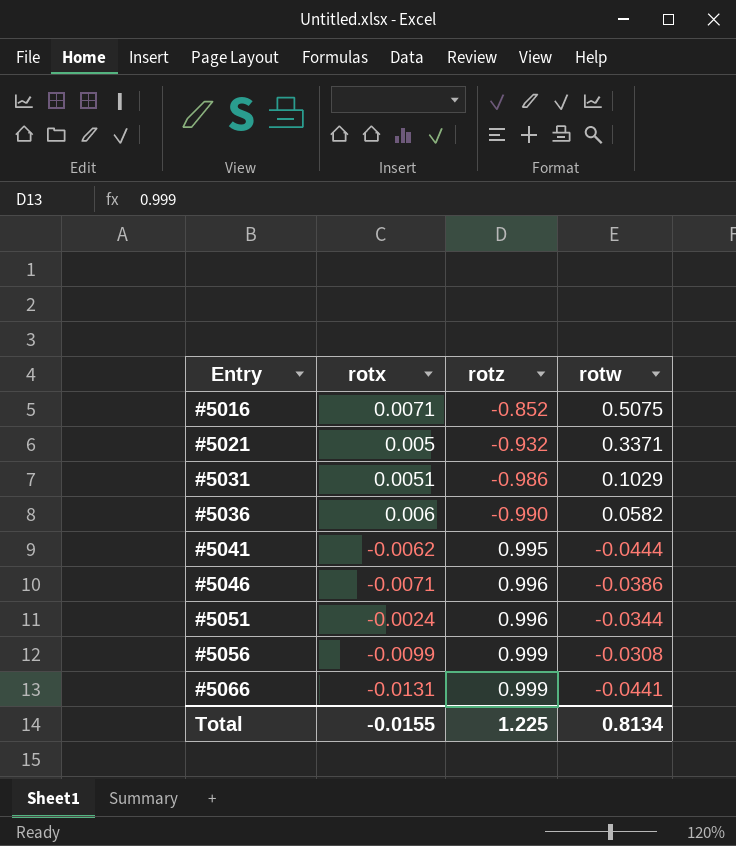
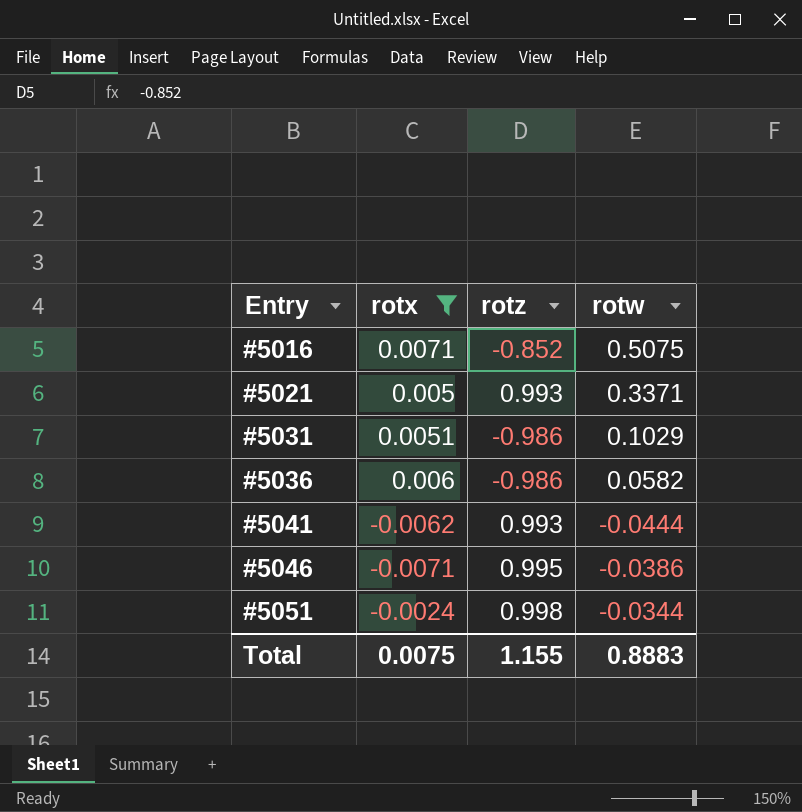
filter: none -> rotx >= -0.0071
#5021 | rotz: -0.932 -> 0.993
#5036 | rotz: -0.990 -> -0.986
#5041 | rotz: 0.995 -> 0.993
#5046 | rotz: 0.996 -> 0.995
#5051 | rotz: 0.996 -> 0.998
Total | rotx: -0.0155 -> 0.0075
Total | rotz: 1.225 -> 1.155
Total | rotw: 0.8134 -> 0.8883

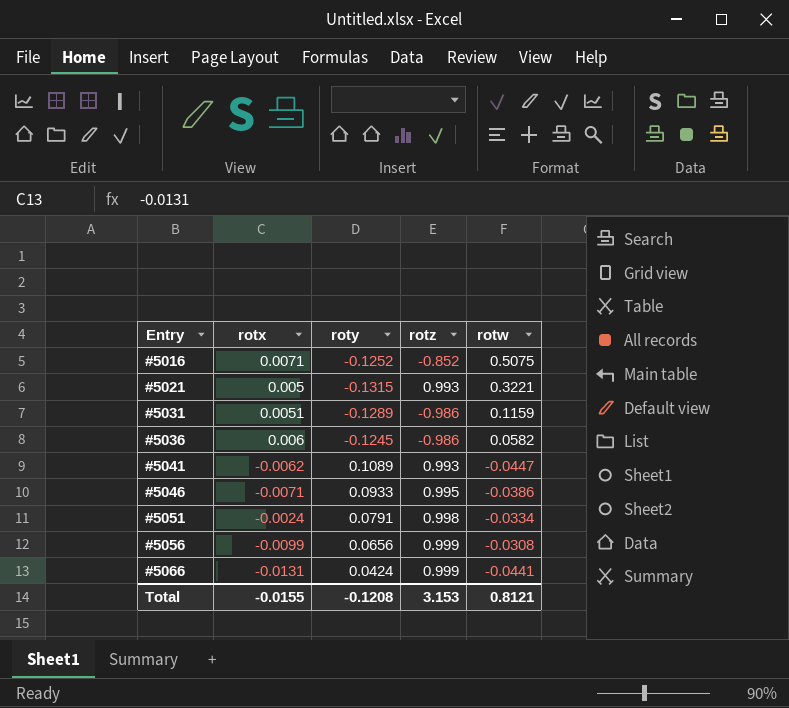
filter: rotx >= -0.0071 -> none
column roty | position: none -> 3
#5021 | rotw: 0.3371 -> 0.3221
#5031 | rotw: 0.1029 -> 0.1159
#5041 | rotw: -0.0444 -> -0.0447
#5051 | rotw: -0.0344 -> -0.0334
Total | rotx: 0.0075 -> -0.0155
Total | rotz: 1.155 -> 3.153
Total | rotw: 0.8883 -> 0.8121

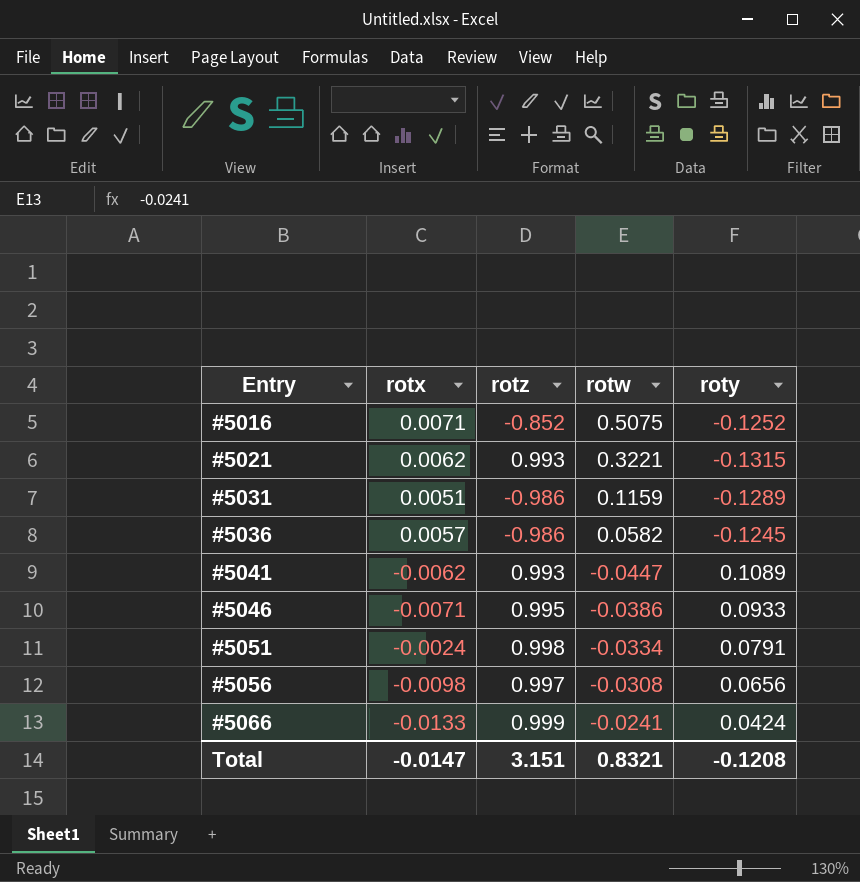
column roty | position: 3 -> 5
#5021 | rotx: 0.005 -> 0.0062
#5036 | rotx: 0.006 -> 0.0057
#5056 | rotx: -0.0099 -> -0.0098
#5056 | rotz: 0.999 -> 0.997
#5066 | rotx: -0.0131 -> -0.0133
#5066 | rotw: -0.0441 -> -0.0241
Total | rotx: -0.0155 -> -0.0147
Total | rotz: 3.153 -> 3.151
Total | rotw: 0.8121 -> 0.8321

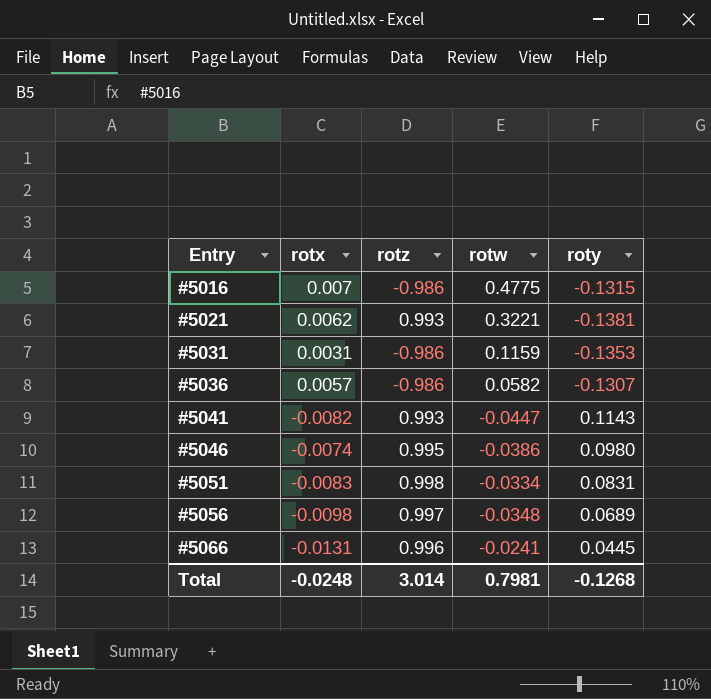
#5016 | rotx: 0.0071 -> 0.007
#5016 | rotz: -0.852 -> -0.986
#5016 | rotw: 0.5075 -> 0.4775
#5016 | roty: -0.1252 -> -0.1315
#5021 | roty: -0.1315 -> -0.1381
#5031 | rotx: 0.0051 -> 0.0031
#5031 | roty: -0.1289 -> -0.1353
#5036 | roty: -0.1245 -> -0.1307
#5041 | rotx: -0.0062 -> -0.0082
#5041 | roty: 0.1089 -> 0.1143
#5046 | rotx: -0.0071 -> -0.0074
#5046 | roty: 0.0933 -> 0.0980
#5051 | rotx: -0.0024 -> -0.0083
#5051 | roty: 0.0791 -> 0.0831
#5056 | rotw: -0.0308 -> -0.0348
#5056 | roty: 0.0656 -> 0.0689
#5066 | rotx: -0.0133 -> -0.0131
#5066 | rotz: 0.999 -> 0.996
#5066 | roty: 0.0424 -> 0.0445
Total | rotx: -0.0147 -> -0.0248
Total | rotz: 3.151 -> 3.014
Total | rotw: 0.8321 -> 0.7981
Total | roty: -0.1208 -> -0.1268

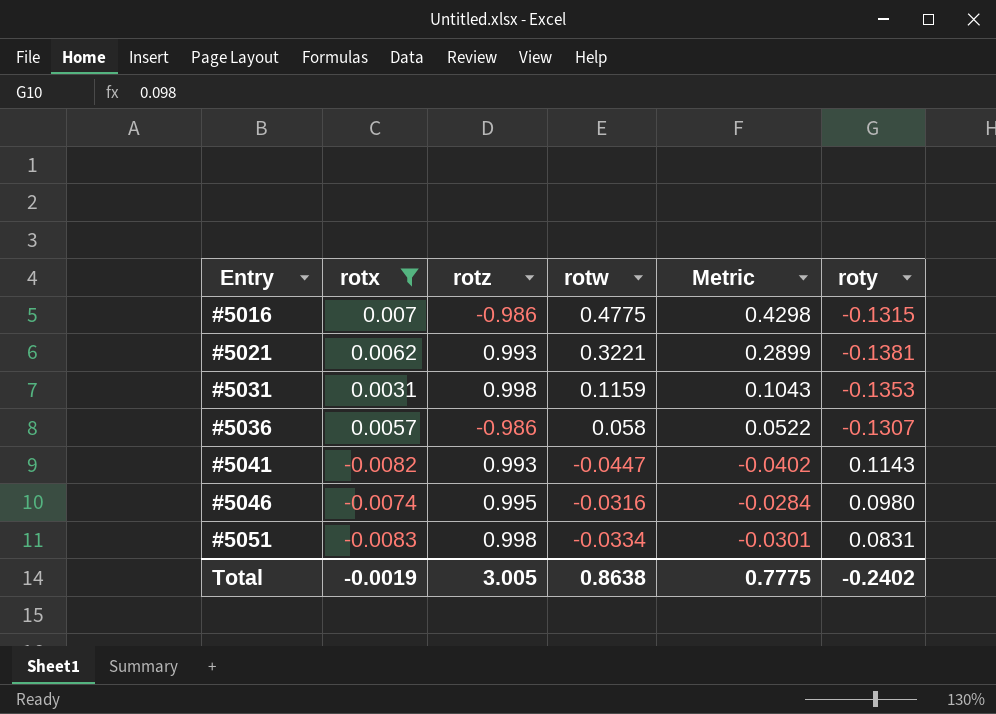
filter: none -> rotx >= -0.0083
column Metric | formula: none -> [rotw] * 0.9
#5031 | rotz: -0.986 -> 0.998
#5036 | rotw: 0.0582 -> 0.058
#5046 | rotw: -0.0386 -> -0.0316
Total | rotx: -0.0248 -> -0.0019
Total | rotz: 3.014 -> 3.005
Total | rotw: 0.7981 -> 0.8638
Total | roty: -0.1268 -> -0.2402

